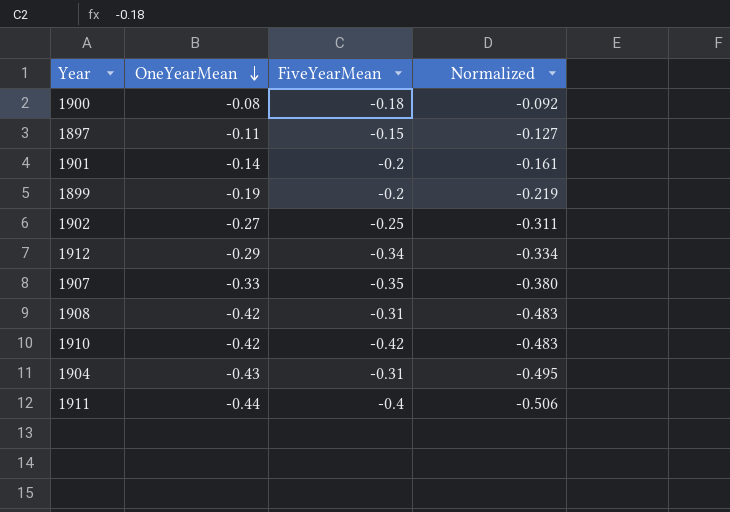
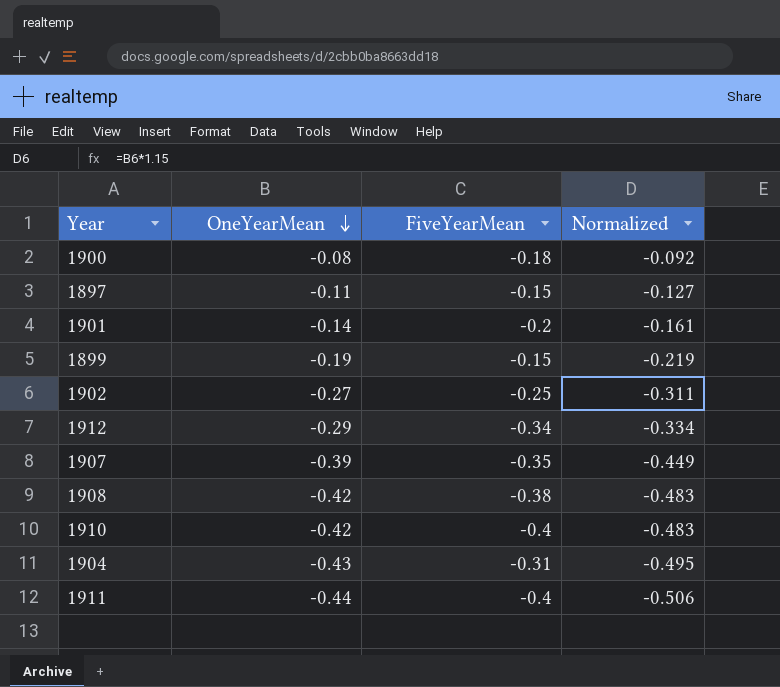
1899 | FiveYearMean: -0.2 -> -0.15
1907 | OneYearMean: -0.33 -> -0.39
1907 | Normalized: -0.380 -> -0.449
1908 | FiveYearMean: -0.31 -> -0.38
1910 | FiveYearMean: -0.42 -> -0.4

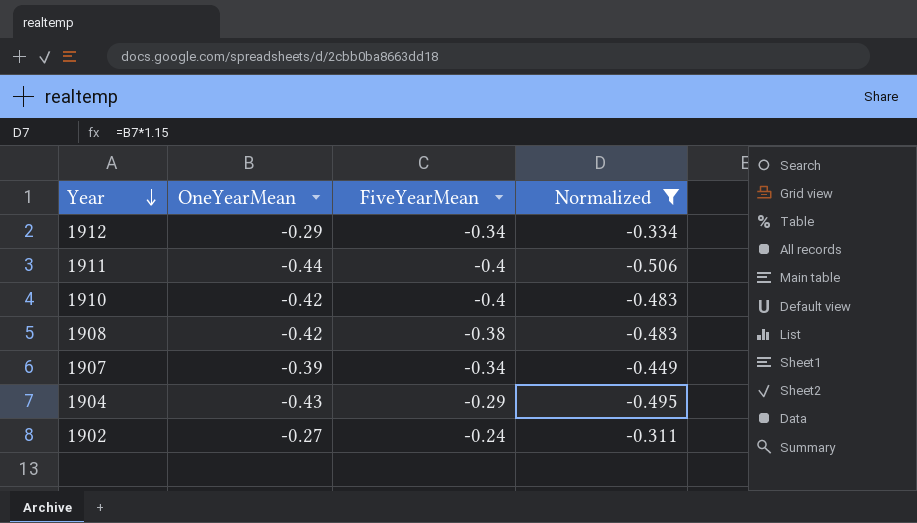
filter: none -> Normalized <= -0.311
row order: OneYearMean descending -> Year descending
1907 | FiveYearMean: -0.35 -> -0.34
1904 | FiveYearMean: -0.31 -> -0.29
1902 | FiveYearMean: -0.25 -> -0.24

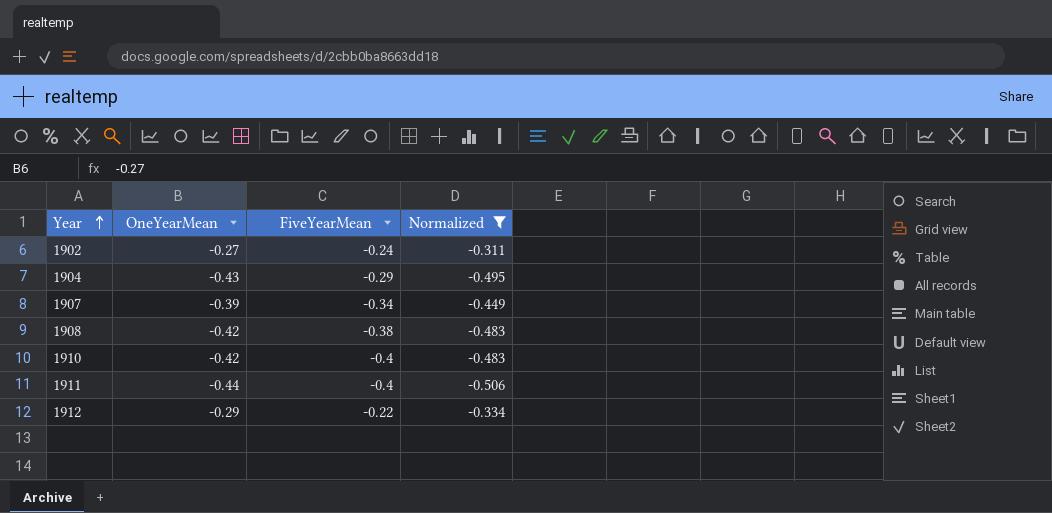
row order: Year descending -> Year ascending
1912 | FiveYearMean: -0.34 -> -0.22

